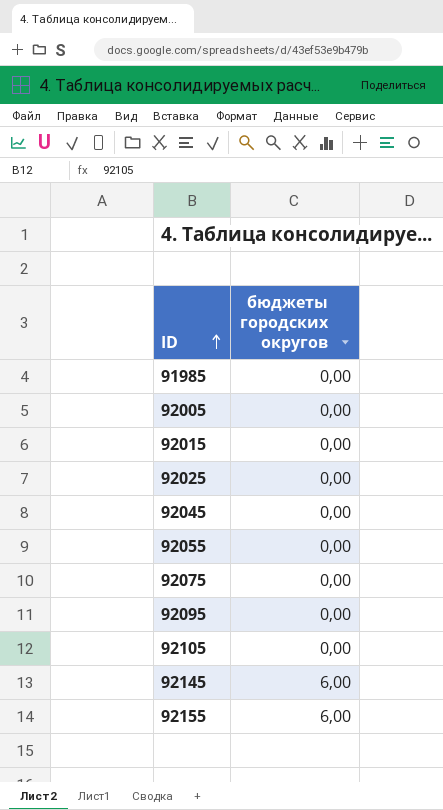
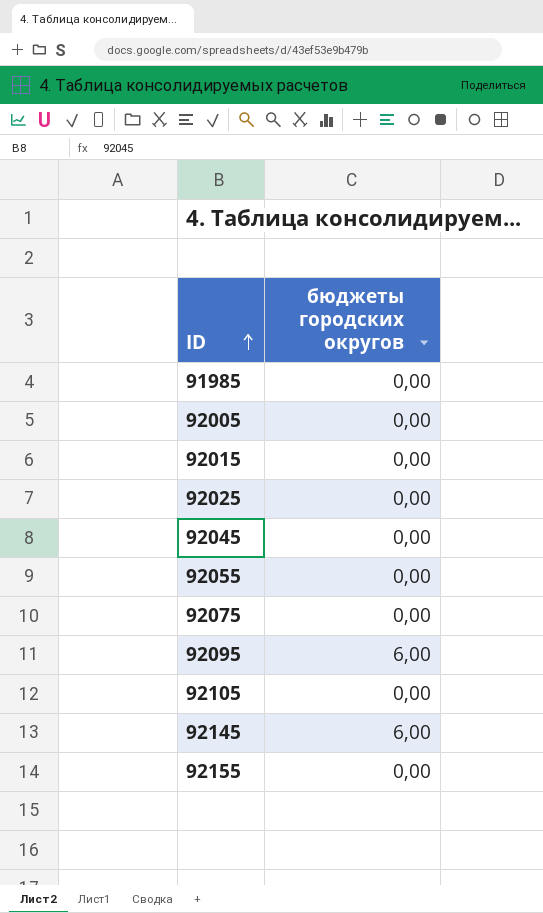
92095 | бюджеты городских округов: 0,00 -> 6,00
92155 | бюджеты городских округов: 6,00 -> 0,00

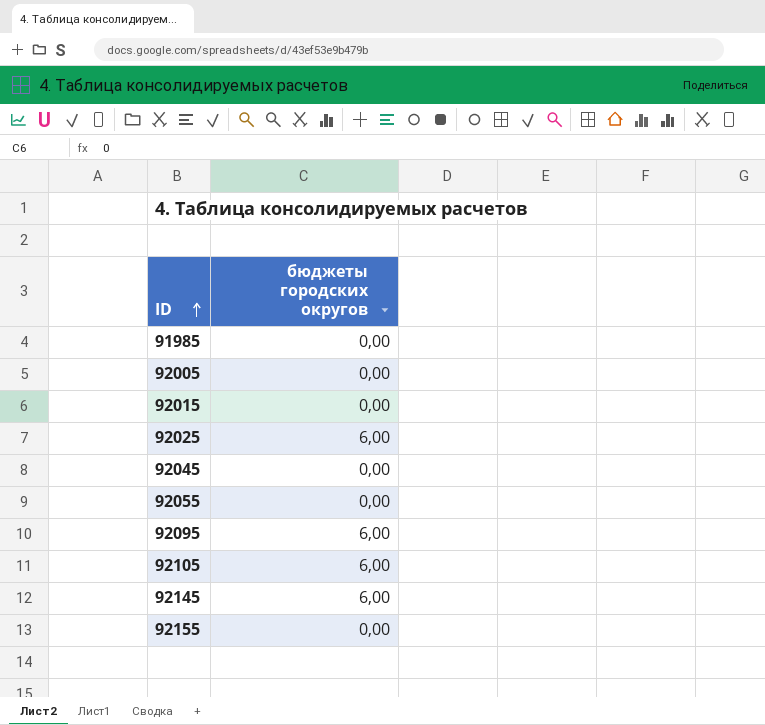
row 92075: 0,00 -> none
92025 | бюджеты городских округов: 0,00 -> 6,00
92105 | бюджеты городских округов: 0,00 -> 6,00

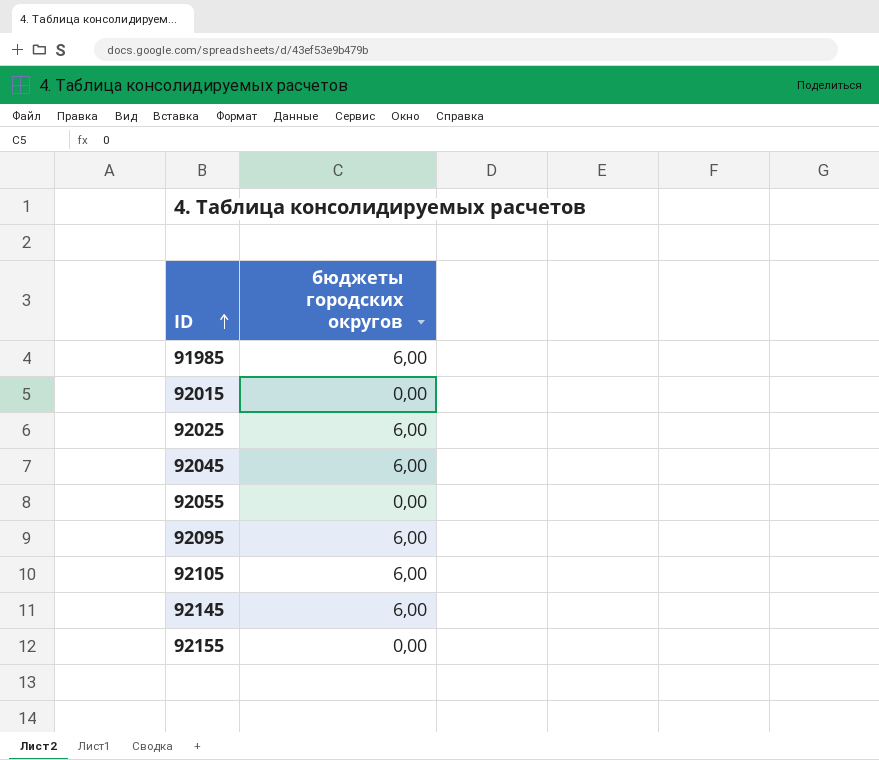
row 92005: 0,00 -> none
91985 | бюджеты городских округов: 0,00 -> 6,00
92045 | бюджеты городских округов: 0,00 -> 6,00

